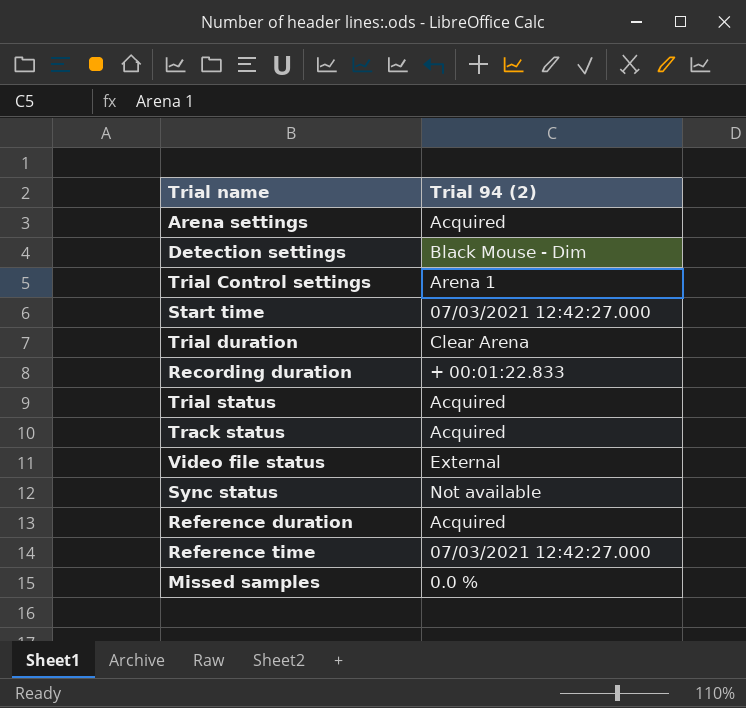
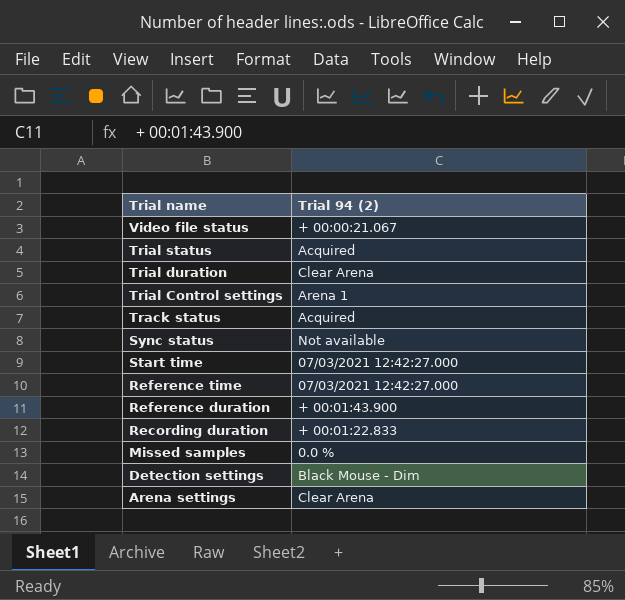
row order: none -> Trial name descending
Video file status | Trial 94 (2): External -> + 00:00:21.067
Reference duration | Trial 94 (2): Acquired -> + 00:01:43.900
Arena settings | Trial 94 (2): Acquired -> Clear Arena

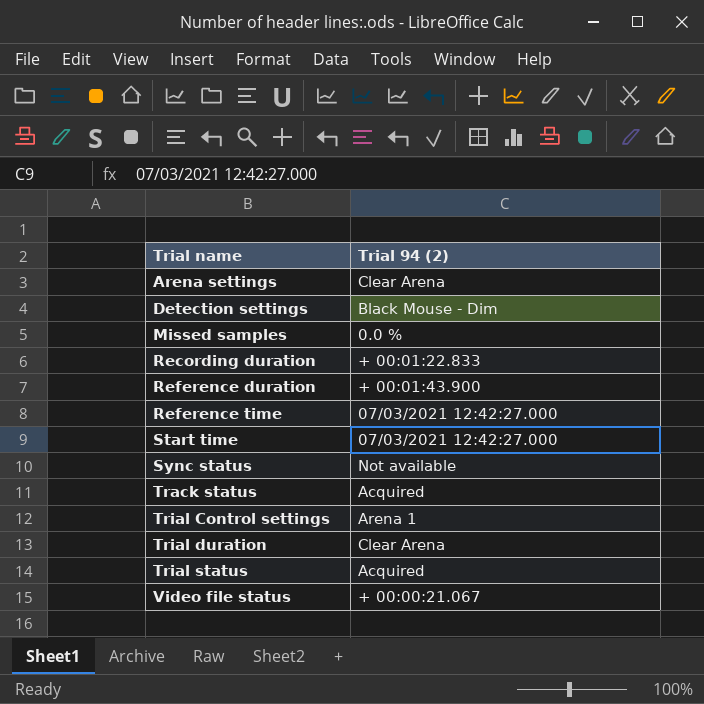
row order: Trial name descending -> Trial name ascending

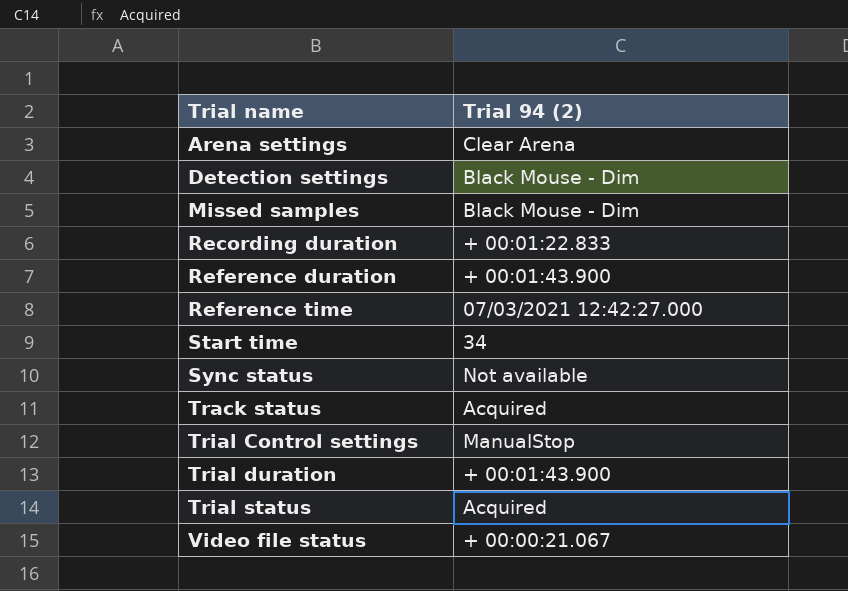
Missed samples | Trial 94 (2): 0.0 % -> Black Mouse - Dim
Start time | Trial 94 (2): 07/03/2021 12:42:27.000 -> 34
Trial Control settings | Trial 94 (2): Arena 1 -> ManualStop
Trial duration | Trial 94 (2): Clear Arena -> + 00:01:43.900

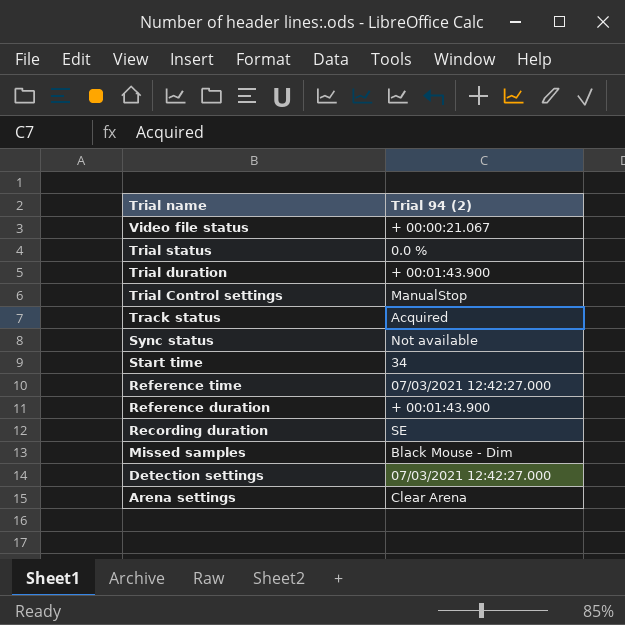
row order: Trial name ascending -> Trial name descending
Trial status | Trial 94 (2): Acquired -> 0.0 %
Recording duration | Trial 94 (2): + 00:01:22.833 -> SE
Detection settings | Trial 94 (2): Black Mouse - Dim -> 07/03/2021 12:42:27.000

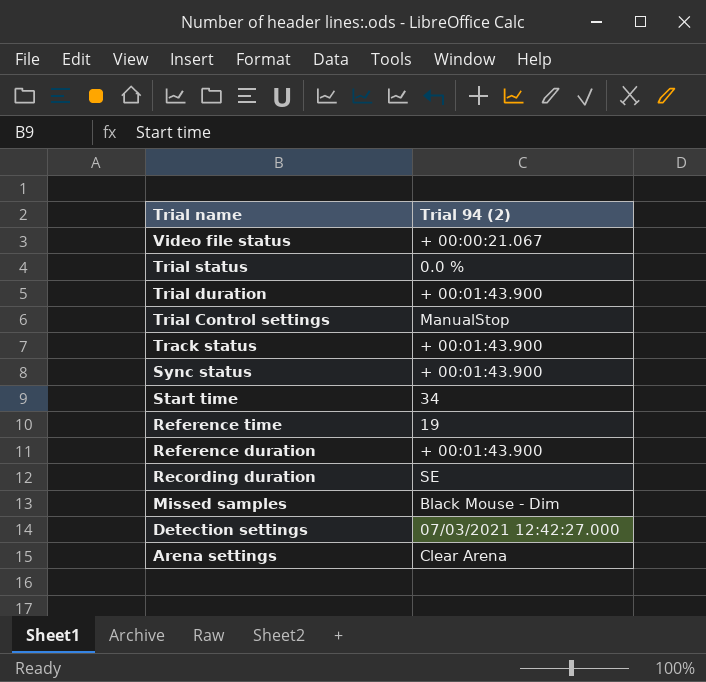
Track status | Trial 94 (2): Acquired -> + 00:01:43.900
Sync status | Trial 94 (2): Not available -> + 00:01:43.900
Reference time | Trial 94 (2): 07/03/2021 12:42:27.000 -> 19

